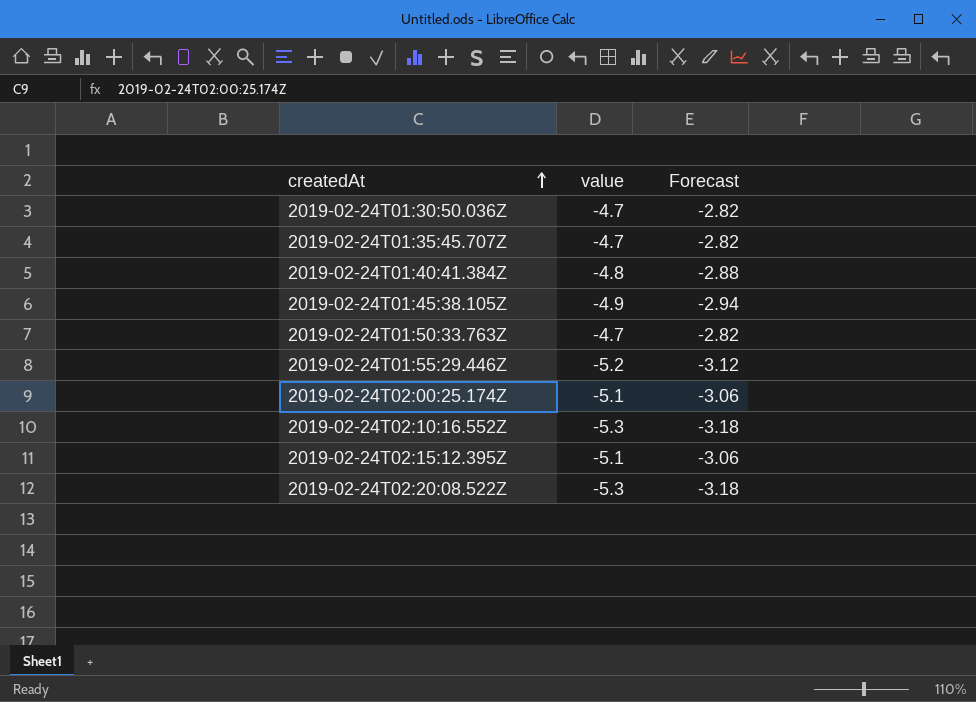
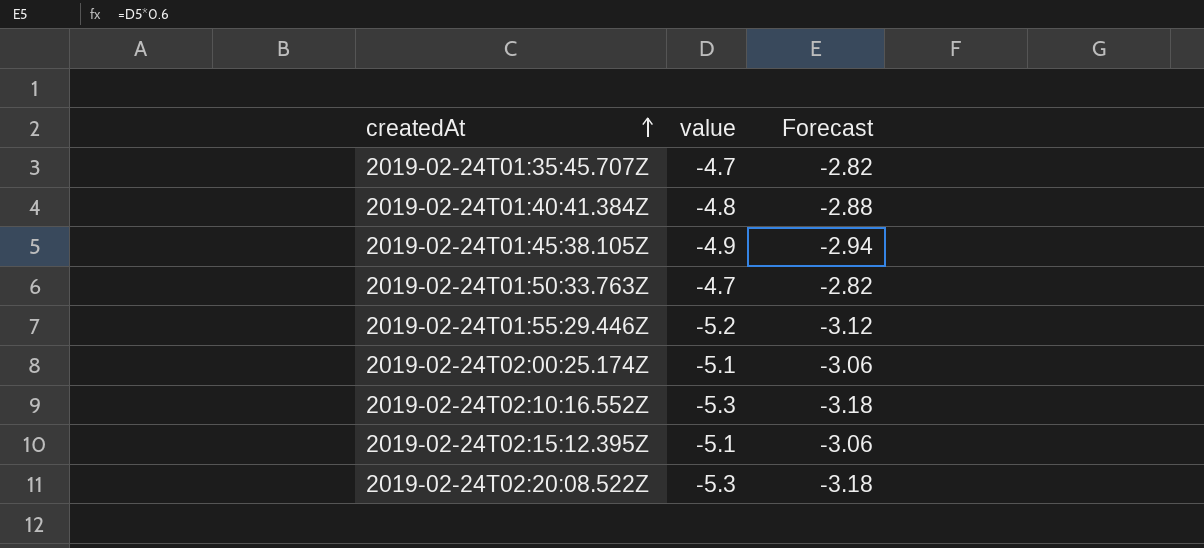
row 2019-02-24T01:30:50.036Z: -4.7 | -2.82 -> none

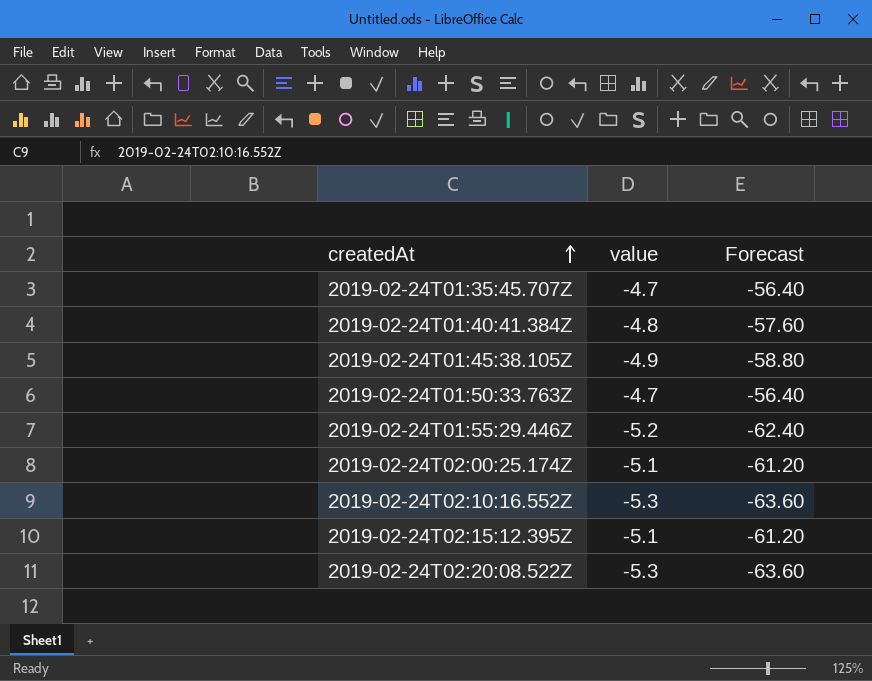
column Forecast | formula: [value] * 0.6 -> [value] * 12

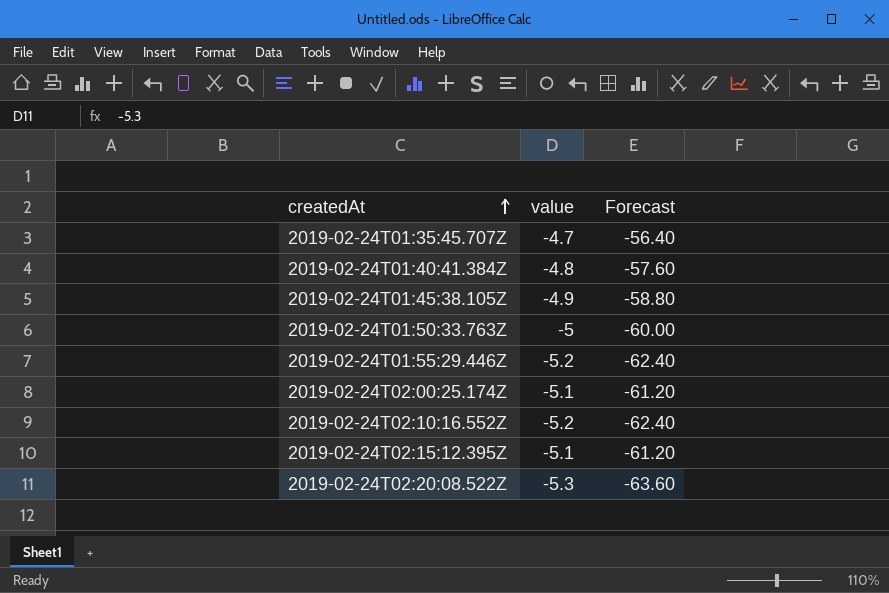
2019-02-24T01:50:33.763Z | value: -4.7 -> -5
2019-02-24T01:50:33.763Z | Forecast: -56.40 -> -60.00
2019-02-24T02:10:16.552Z | value: -5.3 -> -5.2
2019-02-24T02:10:16.552Z | Forecast: -63.60 -> -62.40

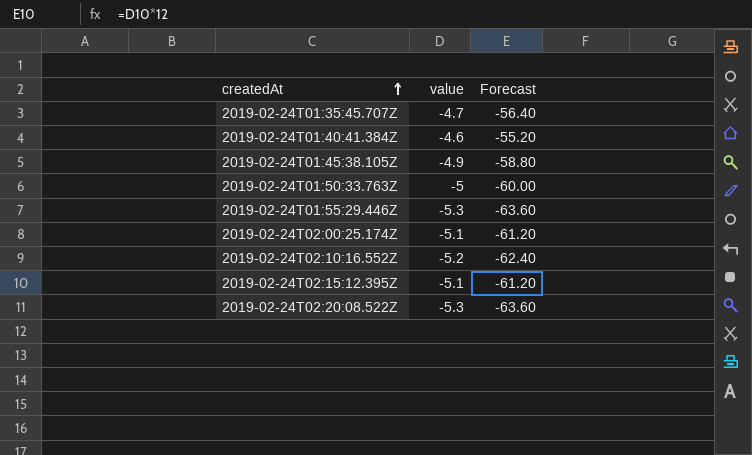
2019-02-24T01:40:41.384Z | value: -4.8 -> -4.6
2019-02-24T01:40:41.384Z | Forecast: -57.60 -> -55.20
2019-02-24T01:55:29.446Z | value: -5.2 -> -5.3
2019-02-24T01:55:29.446Z | Forecast: -62.40 -> -63.60

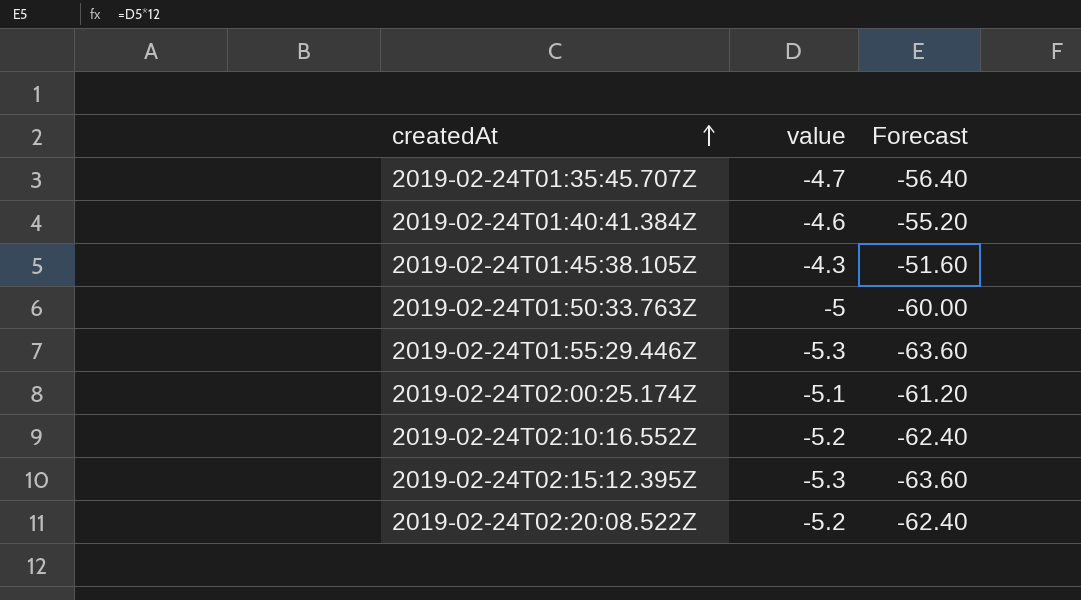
2019-02-24T01:45:38.105Z | value: -4.9 -> -4.3
2019-02-24T01:45:38.105Z | Forecast: -58.80 -> -51.60
2019-02-24T02:15:12.395Z | value: -5.1 -> -5.3
2019-02-24T02:15:12.395Z | Forecast: -61.20 -> -63.60
2019-02-24T02:20:08.522Z | value: -5.3 -> -5.2
2019-02-24T02:20:08.522Z | Forecast: -63.60 -> -62.40

